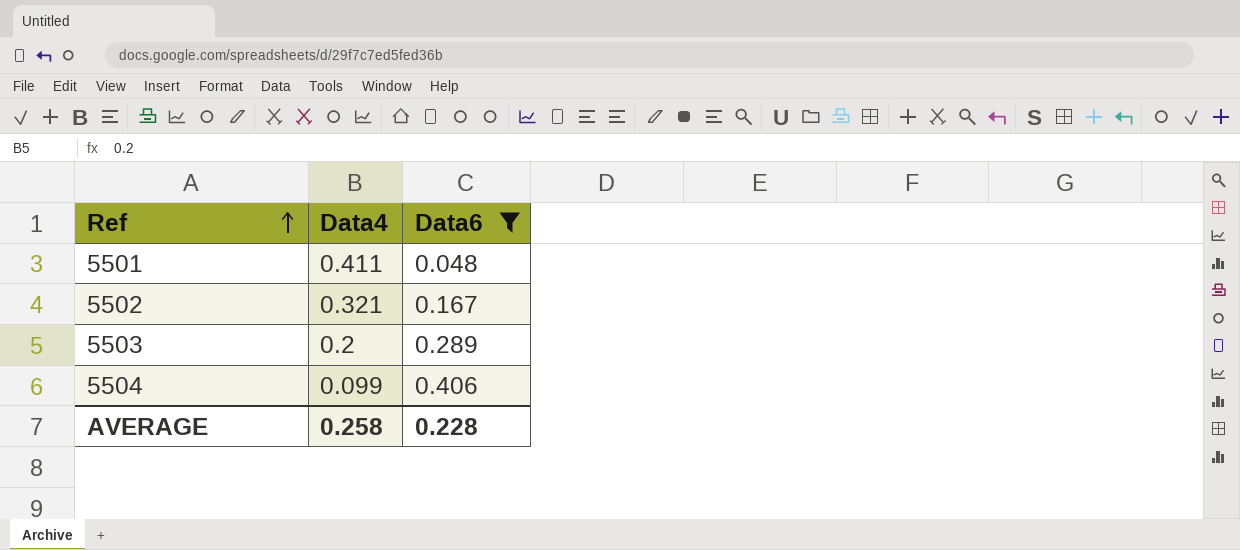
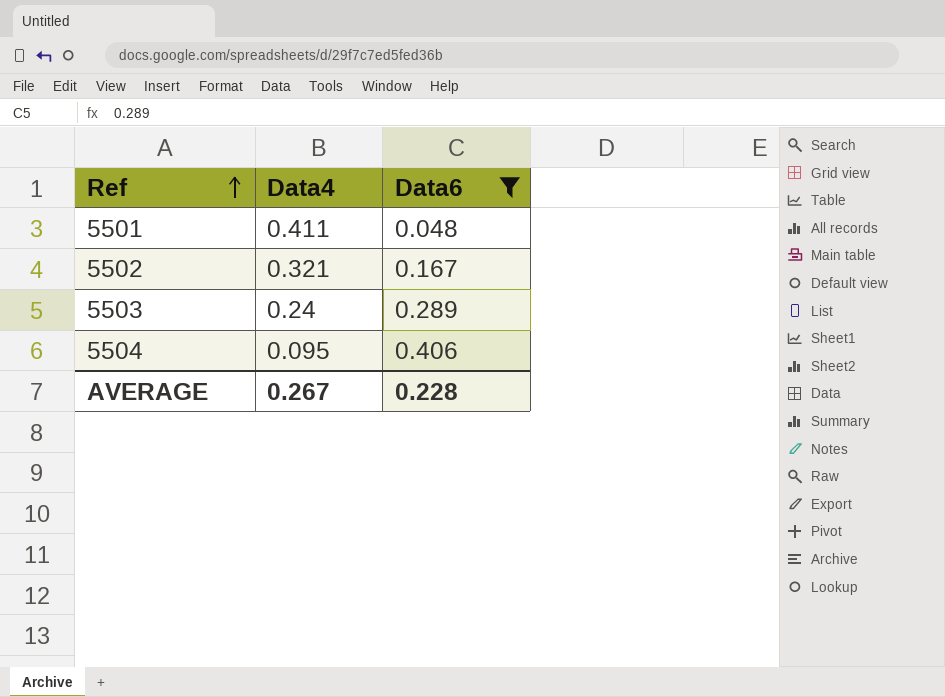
5503 | Data4: 0.2 -> 0.24
5504 | Data4: 0.099 -> 0.095
AVERAGE | Data4: 0.258 -> 0.267

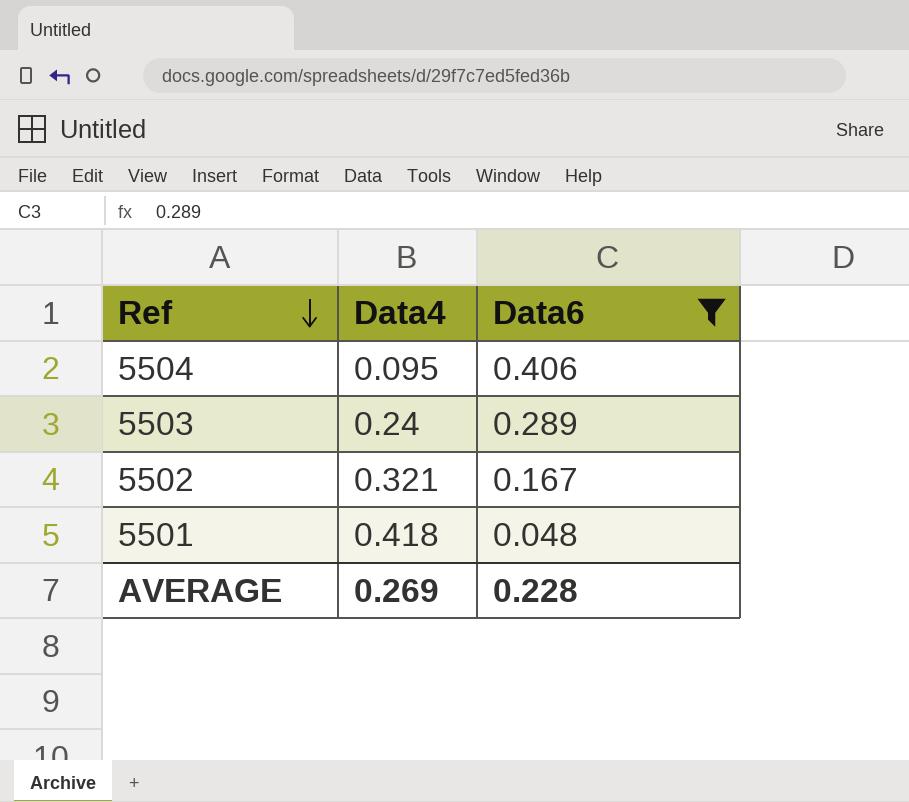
row order: Ref ascending -> Ref descending
5501 | Data4: 0.411 -> 0.418
AVERAGE | Data4: 0.267 -> 0.269

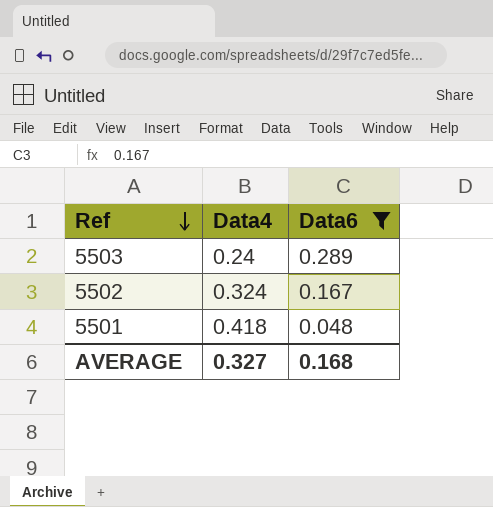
row 5504: 0.095 | 0.406 -> none
5502 | Data4: 0.321 -> 0.324
AVERAGE | Data4: 0.269 -> 0.327
AVERAGE | Data6: 0.228 -> 0.168

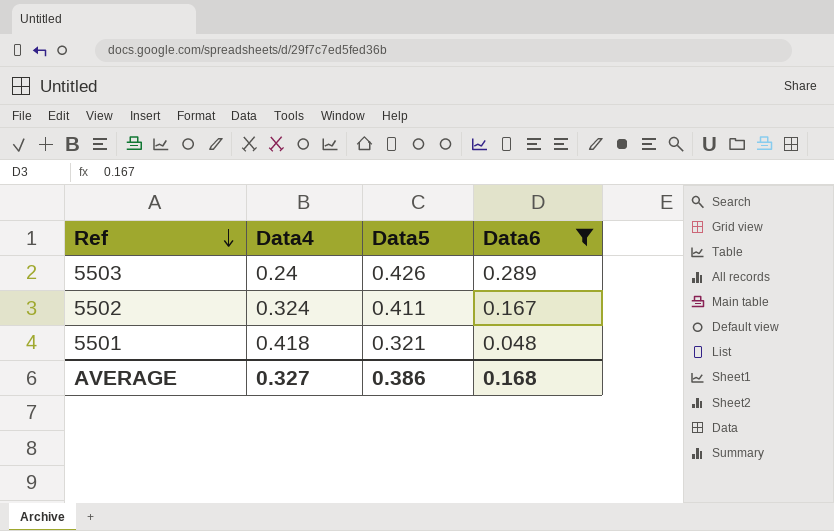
column Data5 | position: none -> 3

